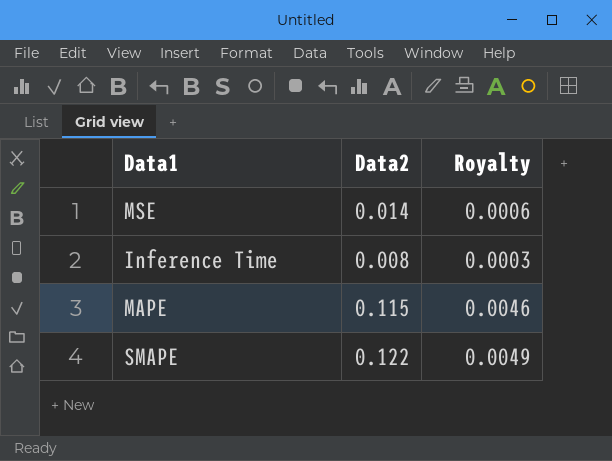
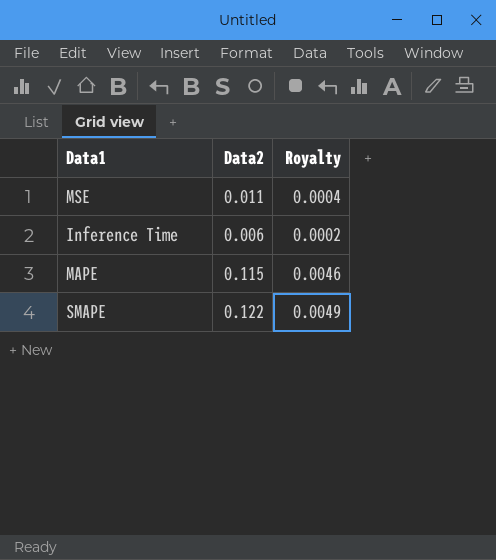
MSE | Data2: 0.014 -> 0.011
MSE | Royalty: 0.0006 -> 0.0004
Inference Time | Data2: 0.008 -> 0.006
Inference Time | Royalty: 0.0003 -> 0.0002

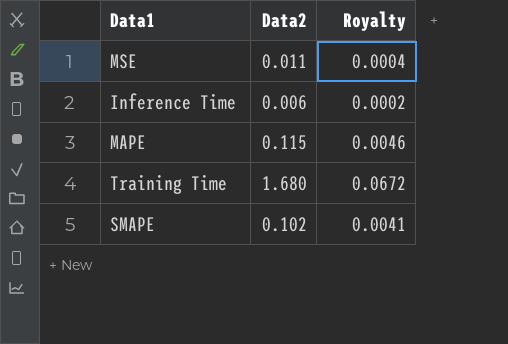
row Training Time: none -> 1.680 | 0.0672
SMAPE | Data2: 0.122 -> 0.102
SMAPE | Royalty: 0.0049 -> 0.0041

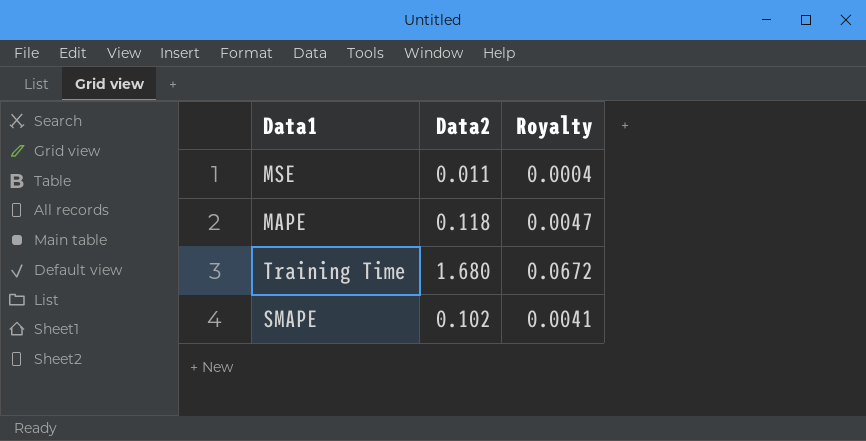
row Inference Time: 0.006 | 0.0002 -> none
MAPE | Data2: 0.115 -> 0.118
MAPE | Royalty: 0.0046 -> 0.0047

